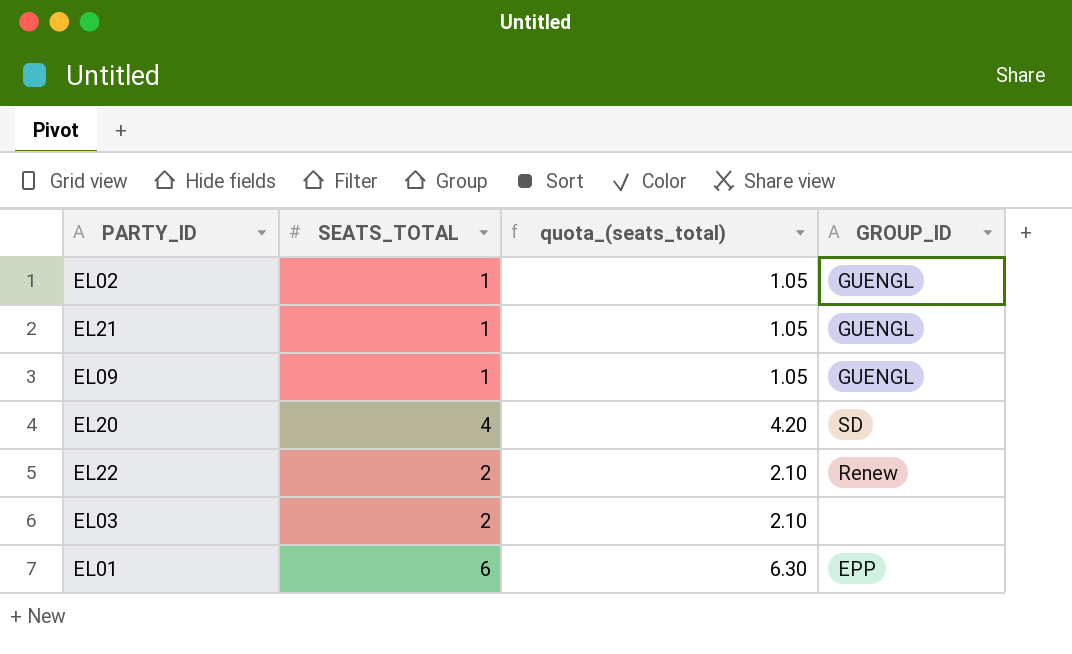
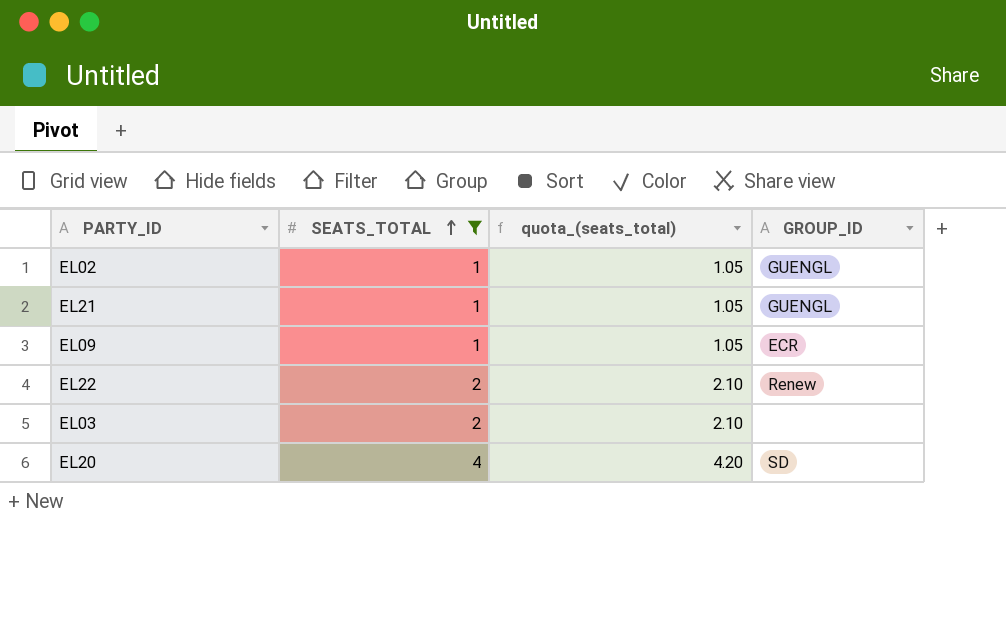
filter: none -> SEATS_TOTAL != 6
row order: none -> SEATS_TOTAL ascending
EL09 | GROUP_ID: GUENGL -> ECR

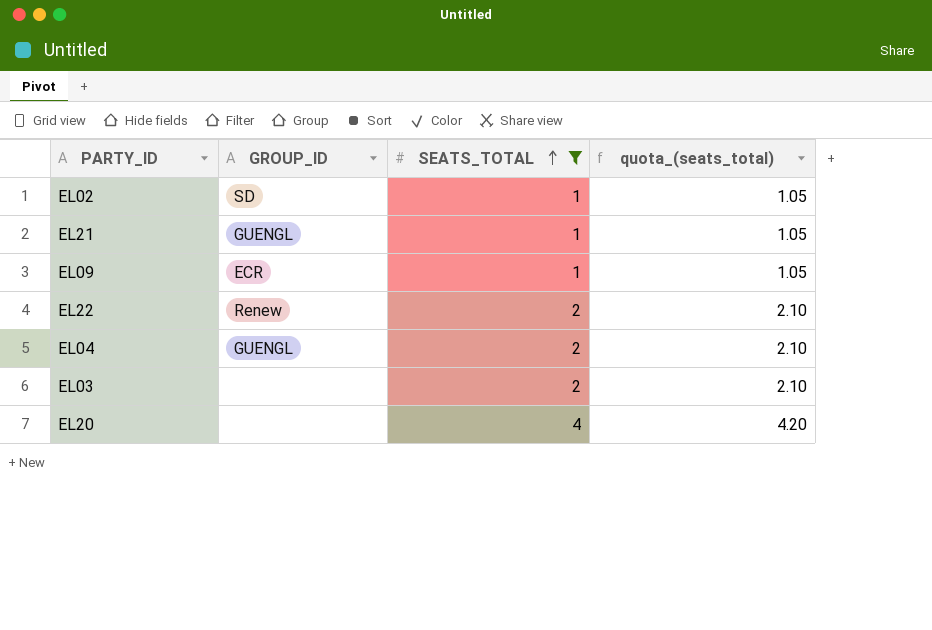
column GROUP_ID | position: 4 -> 2
EL02 | GROUP_ID: GUENGL -> SD
row EL04: none -> GUENGL | 2 | 2.10
EL20 | GROUP_ID: SD -> none

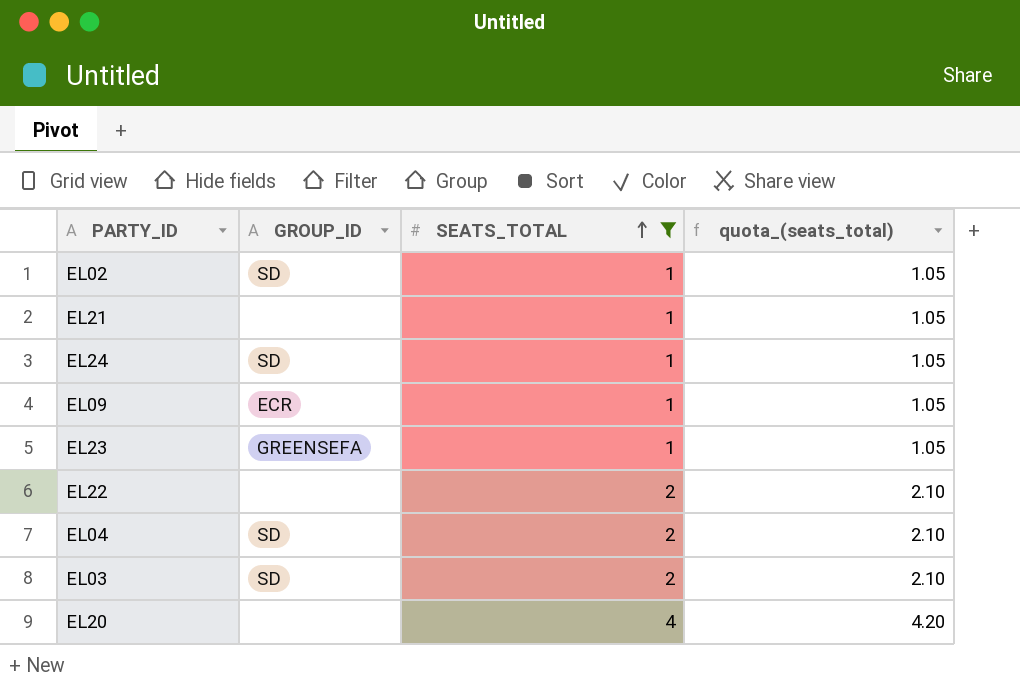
EL21 | GROUP_ID: GUENGL -> none
row EL24: none -> SD | 1 | 1.05
row EL23: none -> GREENSEFA | 1 | 1.05
EL22 | GROUP_ID: Renew -> none
EL04 | GROUP_ID: GUENGL -> SD
EL03 | GROUP_ID: none -> SD

